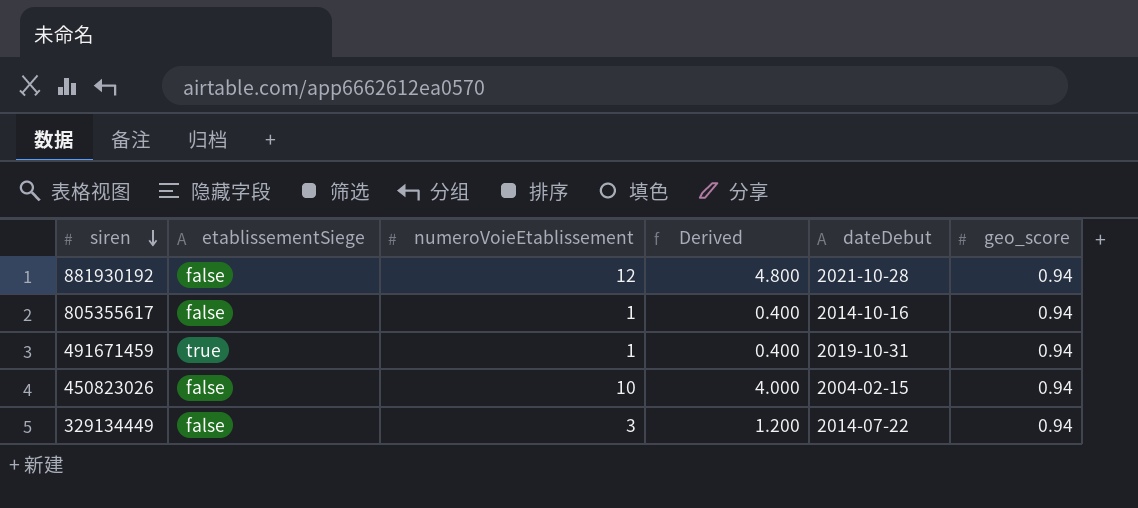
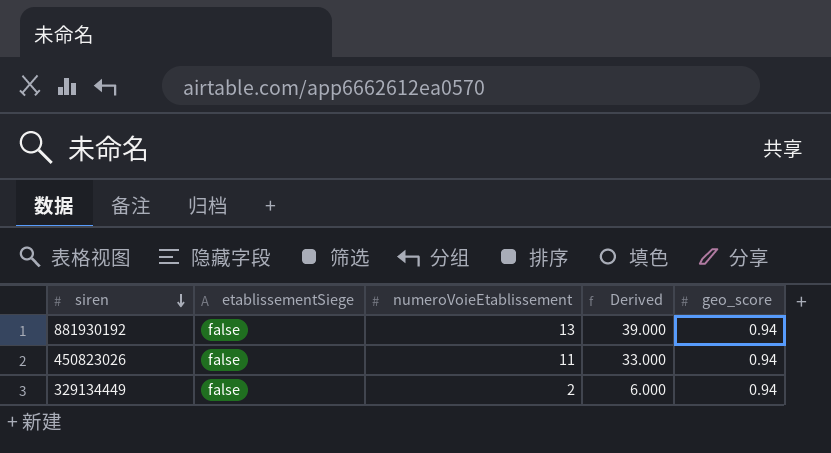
column dateDebut | position: 5 -> none
column Derived | formula: [numeroVoieEtablissement] * 0.4 -> [numeroVoieEtablissement] * 3
row 805355617: false | 1 | 0.400 | 2014-10-16 | 0.94 -> none
row 491671459: true | 1 | 0.400 | 2019-10-31 | 0.94 -> none
881930192 | numeroVoieEtablissement: 12 -> 13
450823026 | numeroVoieEtablissement: 10 -> 11
329134449 | numeroVoieEtablissement: 3 -> 2

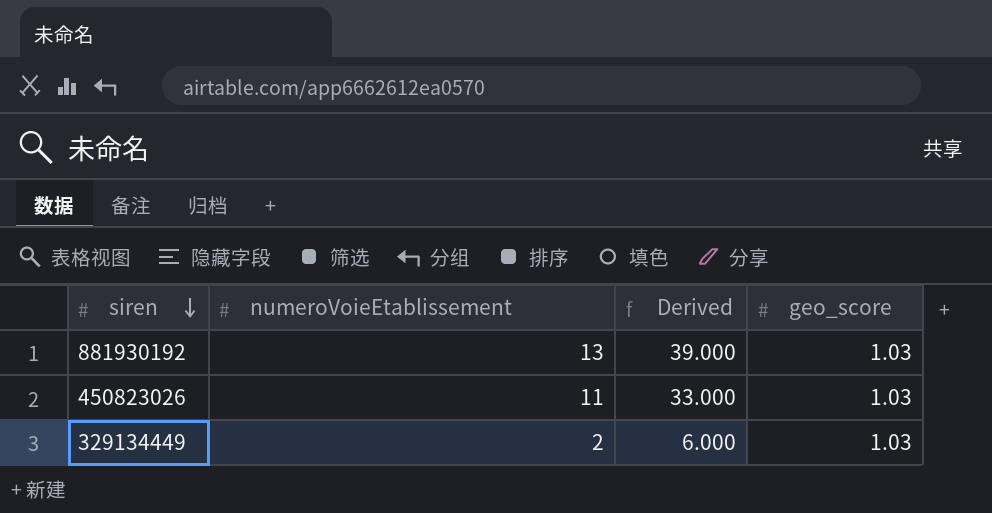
column etablissementSiege | position: 2 -> none
881930192 | geo_score: 0.94 -> 1.03
450823026 | geo_score: 0.94 -> 1.03
329134449 | geo_score: 0.94 -> 1.03

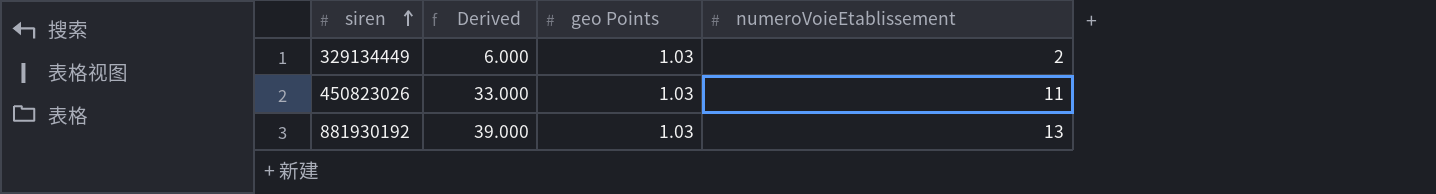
row order: siren descending -> siren ascending
column name: geo_score -> geo Points
column numeroVoieEtablissement | position: 2 -> 4

